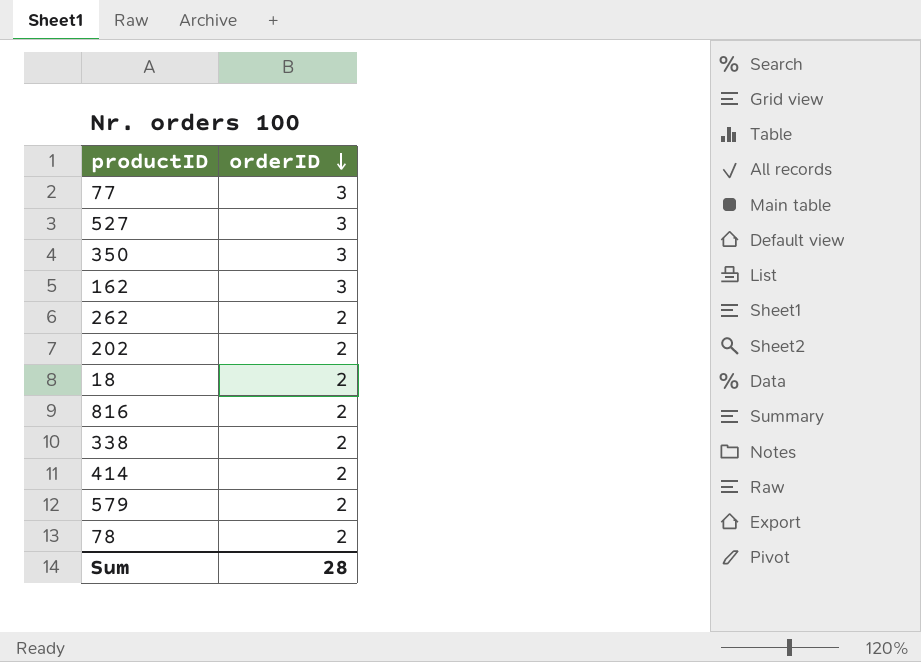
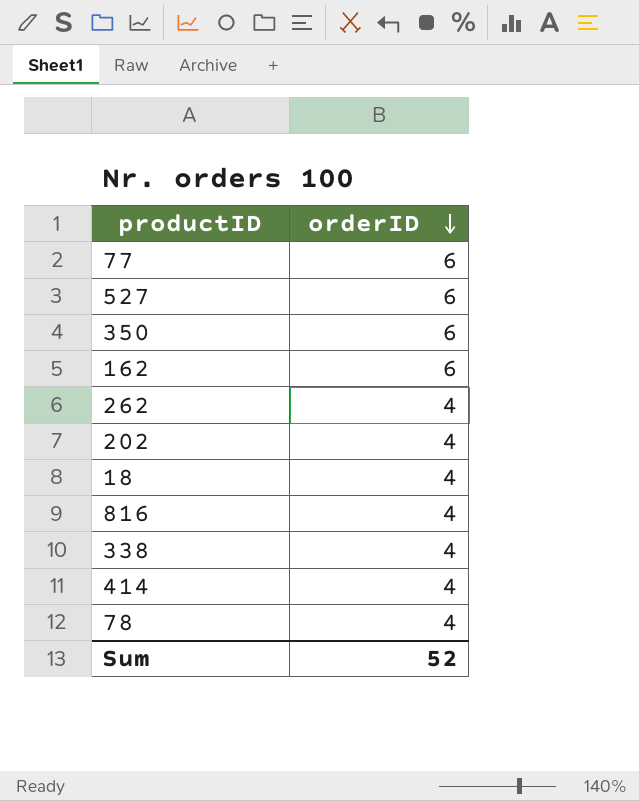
row 579: 2 -> none
77 | orderID: 3 -> 6
527 | orderID: 3 -> 6
350 | orderID: 3 -> 6
162 | orderID: 3 -> 6
262 | orderID: 2 -> 4
202 | orderID: 2 -> 4
18 | orderID: 2 -> 4
816 | orderID: 2 -> 4
338 | orderID: 2 -> 4
414 | orderID: 2 -> 4
78 | orderID: 2 -> 4
Sum | orderID: 28 -> 52

